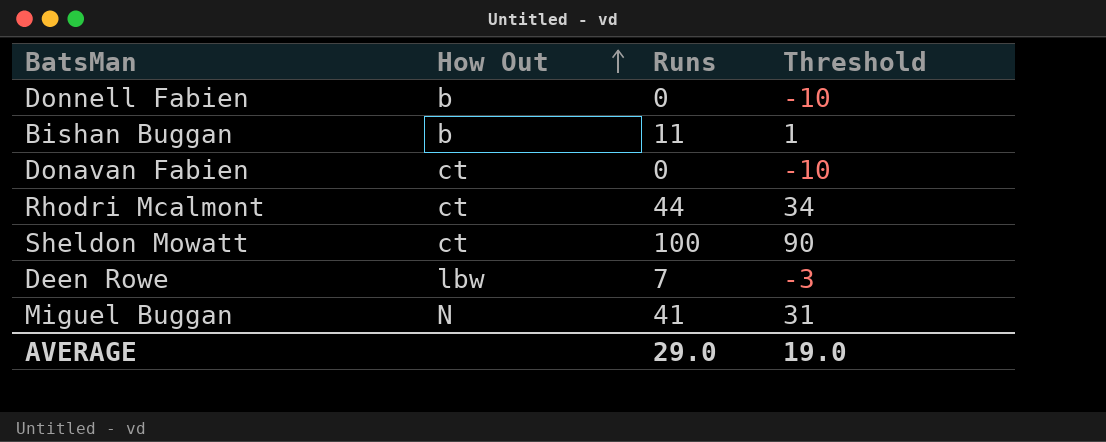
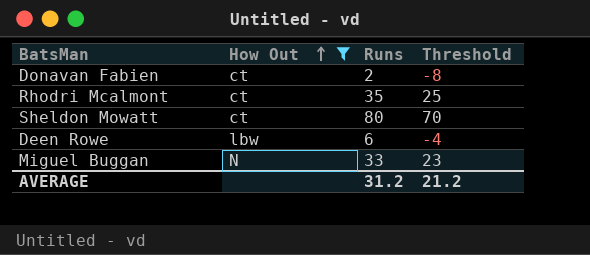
filter: none -> How Out != b
Donavan Fabien | Runs: 0 -> 2
Donavan Fabien | Threshold: -10 -> -8
Rhodri Mcalmont | Runs: 44 -> 35
Rhodri Mcalmont | Threshold: 34 -> 25
Sheldon Mowatt | Runs: 100 -> 80
Sheldon Mowatt | Threshold: 90 -> 70
Deen Rowe | Runs: 7 -> 6
Deen Rowe | Threshold: -3 -> -4
Miguel Buggan | Runs: 41 -> 33
Miguel Buggan | Threshold: 31 -> 23
AVERAGE | Runs: 29.0 -> 31.2
AVERAGE | Threshold: 19.0 -> 21.2

